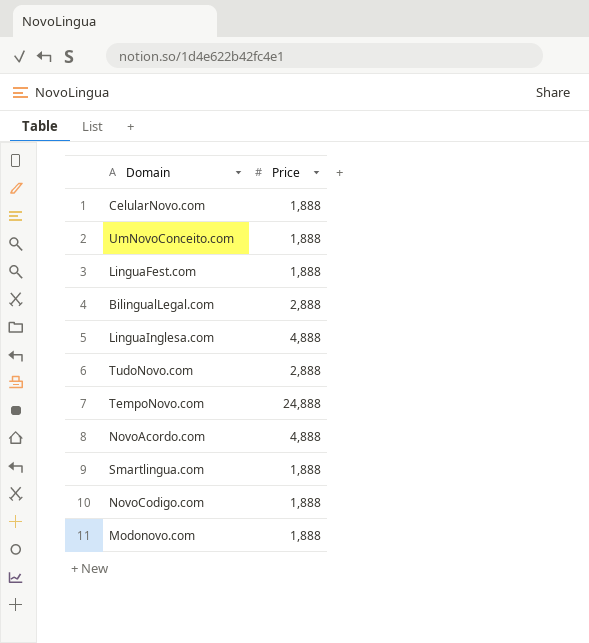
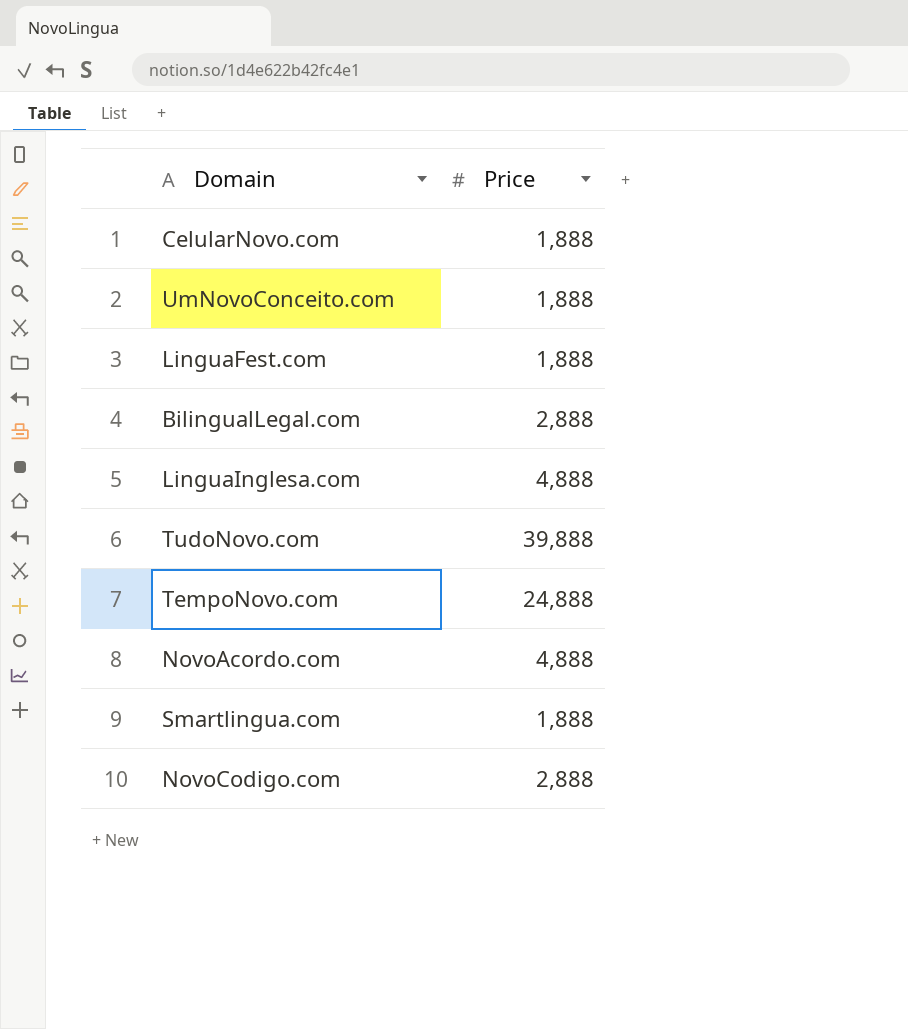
row Modonovo.com: 1,888 -> none
TudoNovo.com | Price: 2,888 -> 39,888
NovoCodigo.com | Price: 1,888 -> 2,888

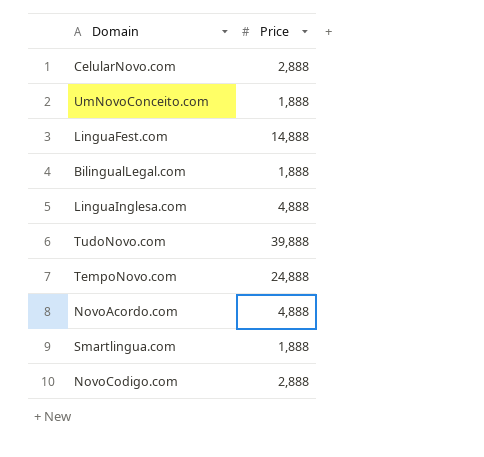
CelularNovo.com | Price: 1,888 -> 2,888
LinguaFest.com | Price: 1,888 -> 14,888
BilingualLegal.com | Price: 2,888 -> 1,888

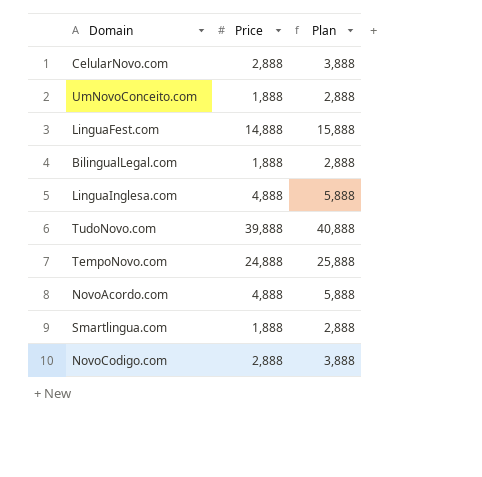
column Plan | formula: none -> [Price] + 1000

